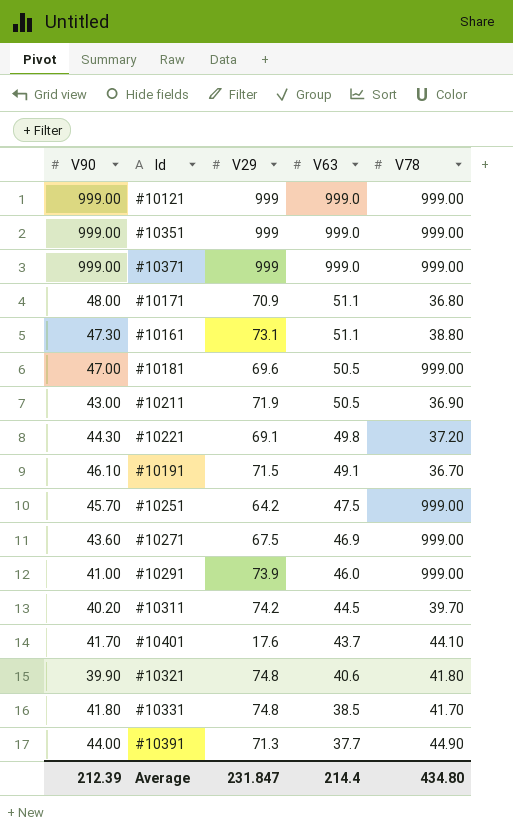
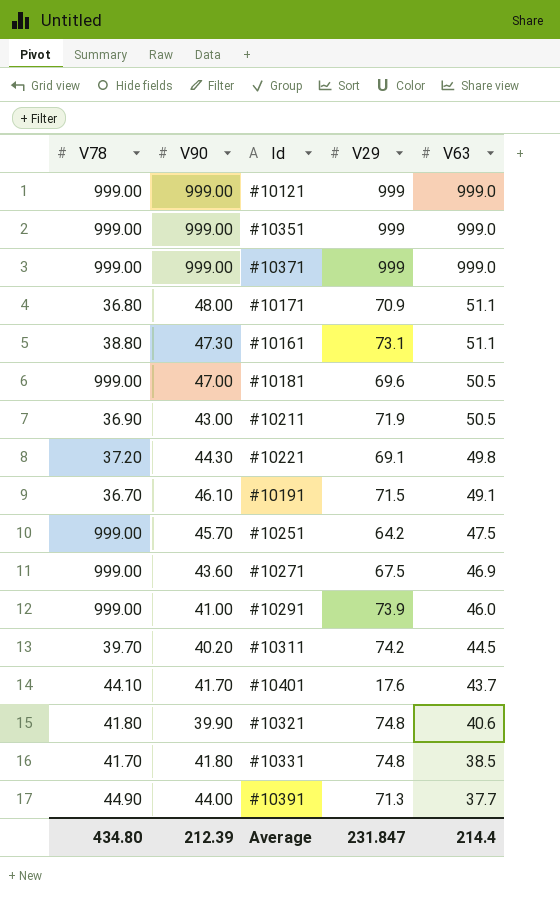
column V78 | position: 5 -> 1

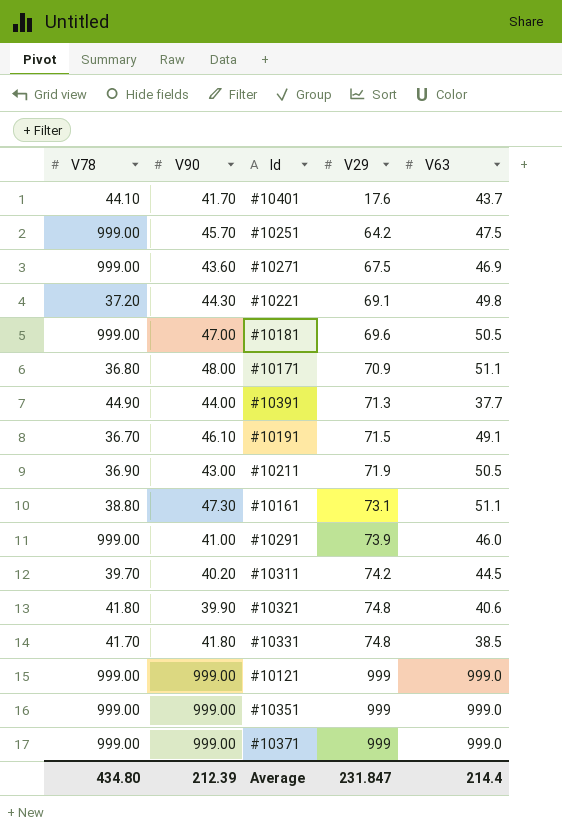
row order: V63 descending -> V29 ascending

